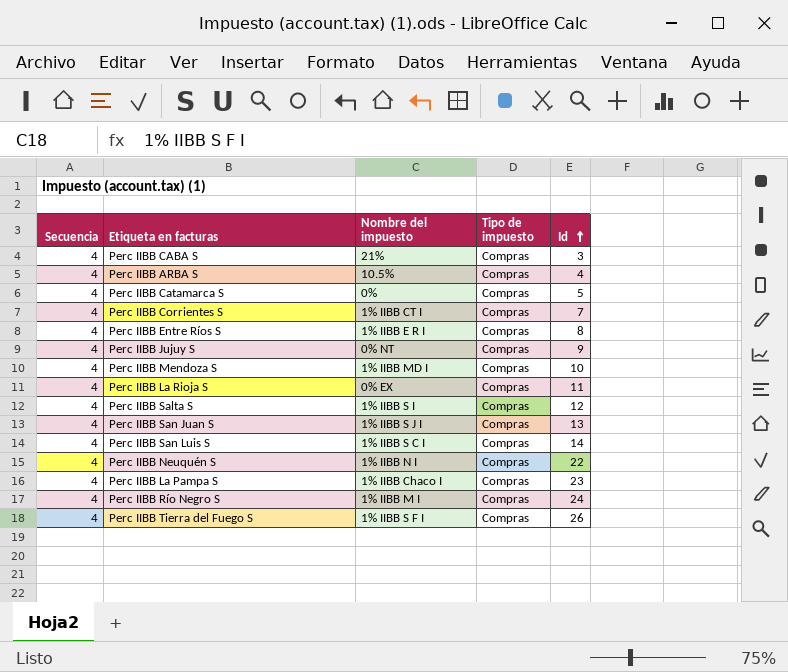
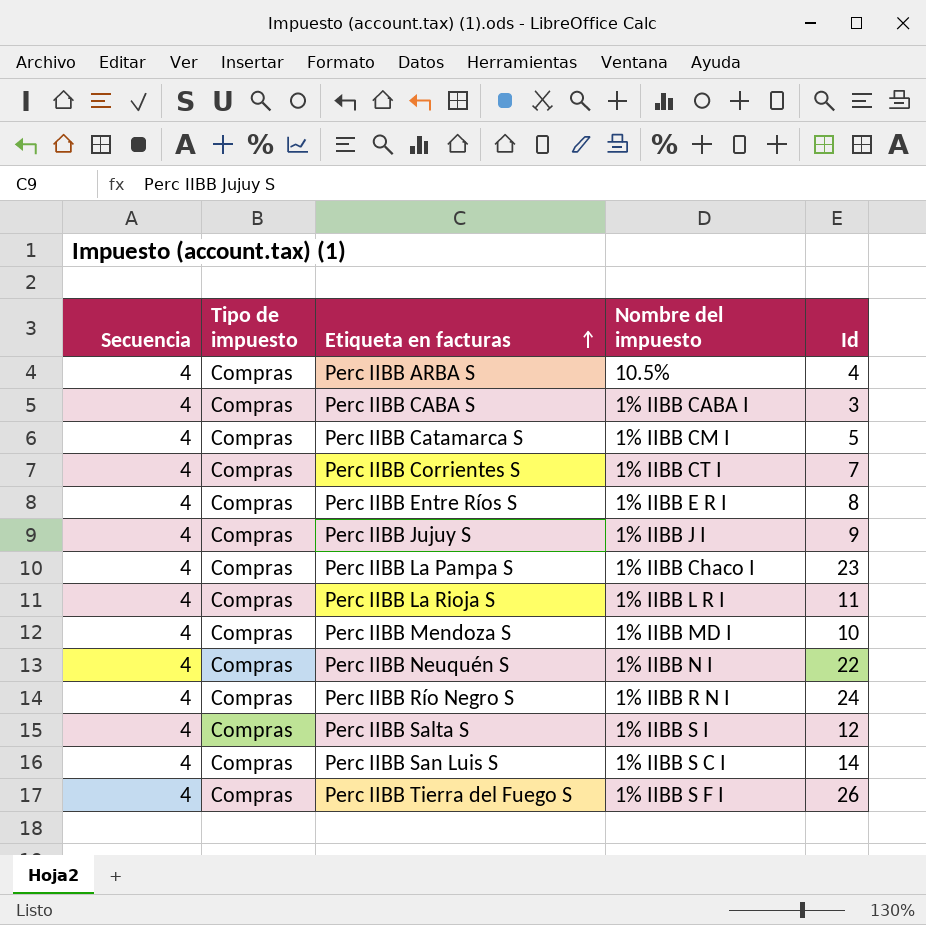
row order: Id ascending -> Etiqueta en facturas ascending
column Tipo de impuesto | position: 4 -> 2
row Perc IIBB San Juan S: 4 | 1% IIBB S J I | Compras | 13 -> none
Perc IIBB CABA S | Nombre del impuesto: 21% -> 1% IIBB CABA I
Perc IIBB Catamarca S | Nombre del impuesto: 0% -> 1% IIBB CM I
Perc IIBB Jujuy S | Nombre del impuesto: 0% NT -> 1% IIBB J I
Perc IIBB La Rioja S | Nombre del impuesto: 0% EX -> 1% IIBB L R I
Perc IIBB Río Negro S | Nombre del impuesto: 1% IIBB M I -> 1% IIBB R N I

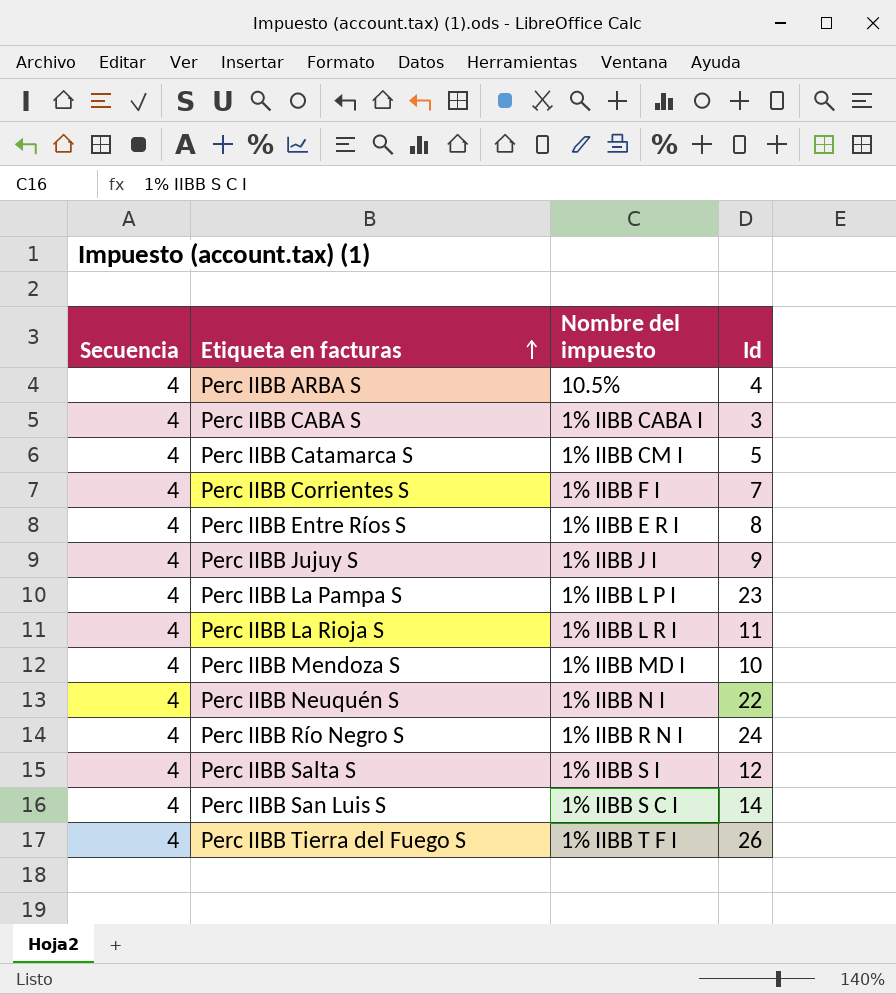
column Tipo de impuesto | position: 2 -> none
Perc IIBB Corrientes S | Nombre del impuesto: 1% IIBB CT I -> 1% IIBB F I
Perc IIBB La Pampa S | Nombre del impuesto: 1% IIBB Chaco I -> 1% IIBB L P I
Perc IIBB Tierra del Fuego S | Nombre del impuesto: 1% IIBB S F I -> 1% IIBB T F I

